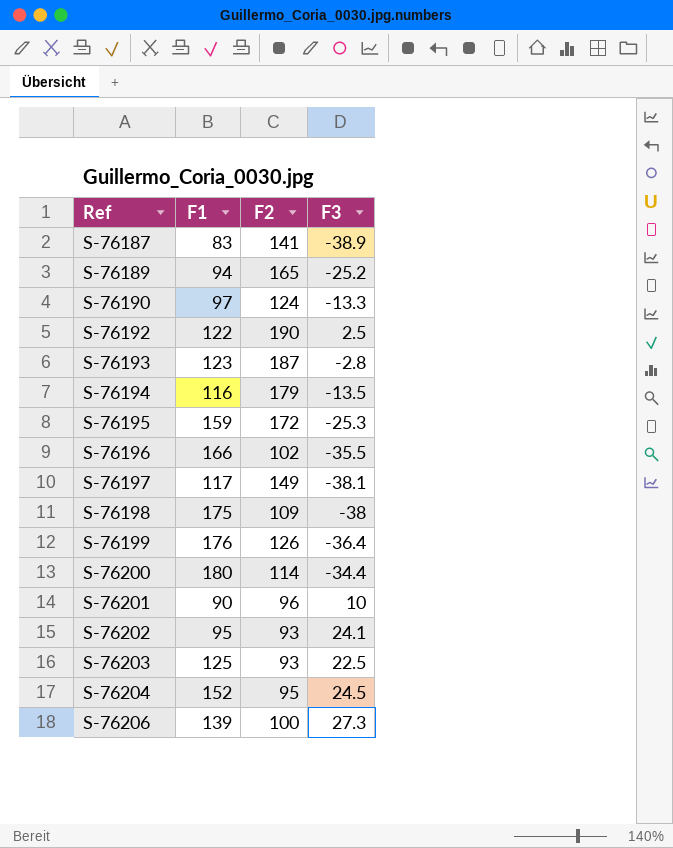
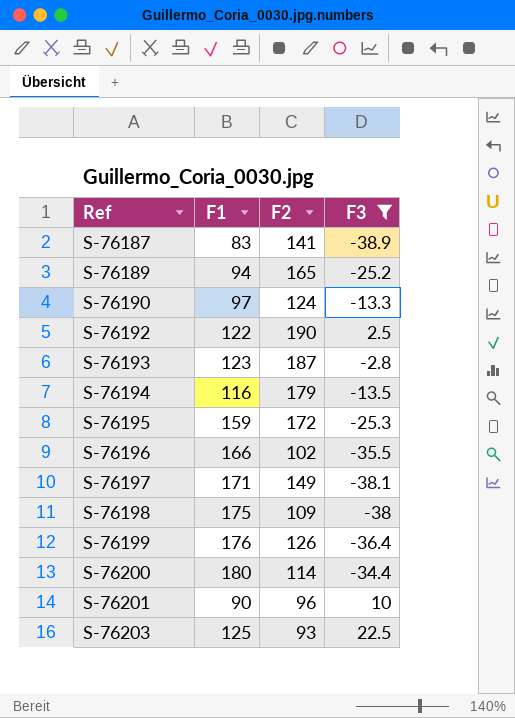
filter: none -> F3 <= 22.5
S-76197 | F1: 117 -> 171

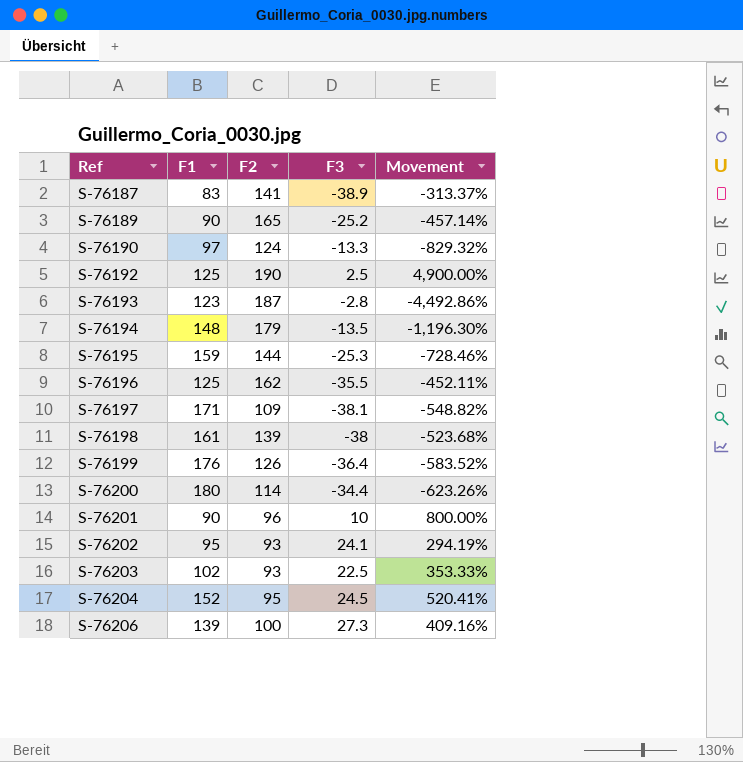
filter: F3 <= 22.5 -> none
column Movement | formula: none -> ([F1] - [F3]) / [F3]
S-76189 | F1: 94 -> 90
S-76192 | F1: 122 -> 125
S-76194 | F1: 116 -> 148
S-76195 | F2: 172 -> 144
S-76196 | F1: 166 -> 125
S-76196 | F2: 102 -> 162
S-76197 | F2: 149 -> 109
S-76198 | F1: 175 -> 161
S-76198 | F2: 109 -> 139
S-76203 | F1: 125 -> 102

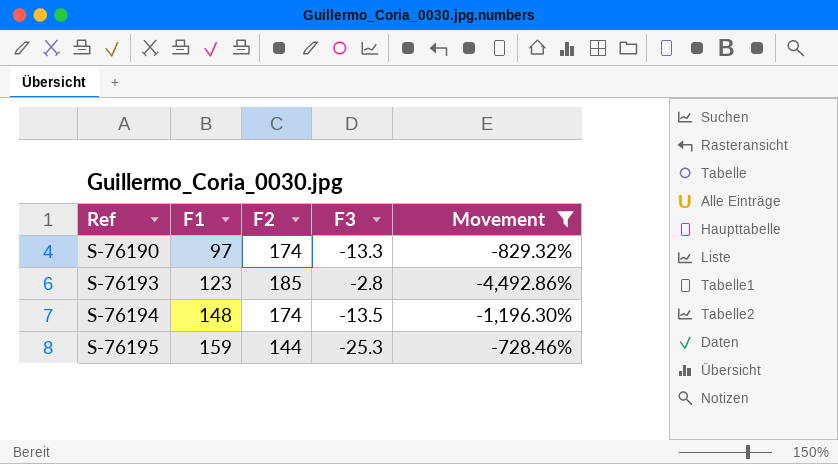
filter: none -> Movement <= -728.46%
S-76190 | F2: 124 -> 174
S-76193 | F2: 187 -> 185
S-76194 | F2: 179 -> 174

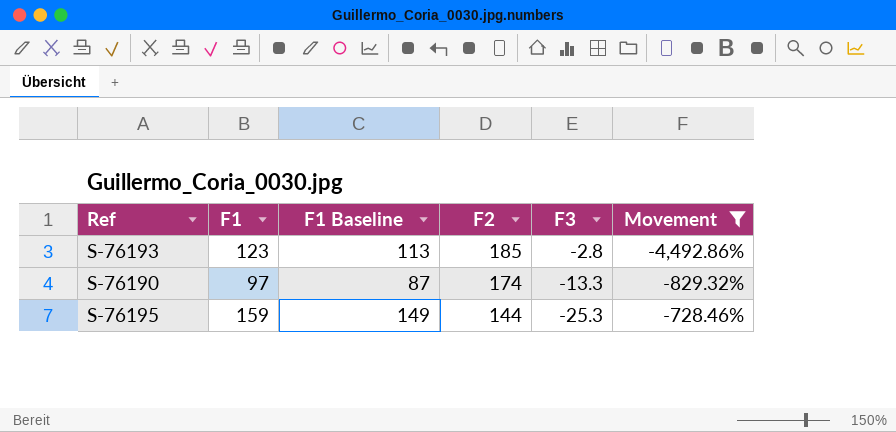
row order: Ref ascending -> F2 descending
column F1 Baseline | formula: none -> [F1] - 10
row S-76194: 148 | 174 | -13.5 | -1,196.30% -> none

